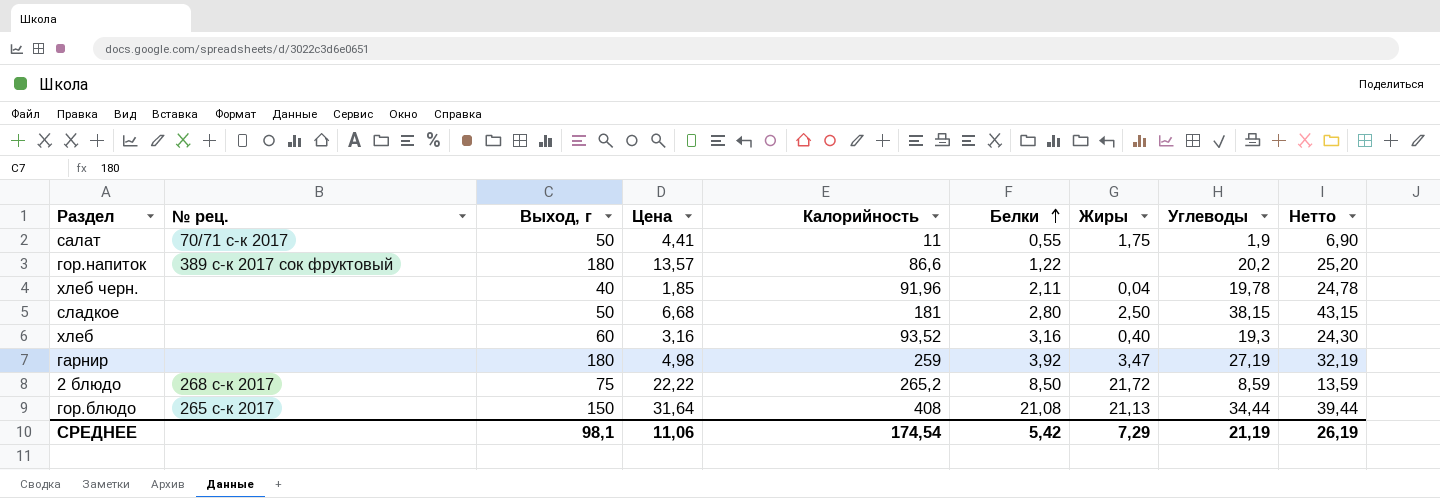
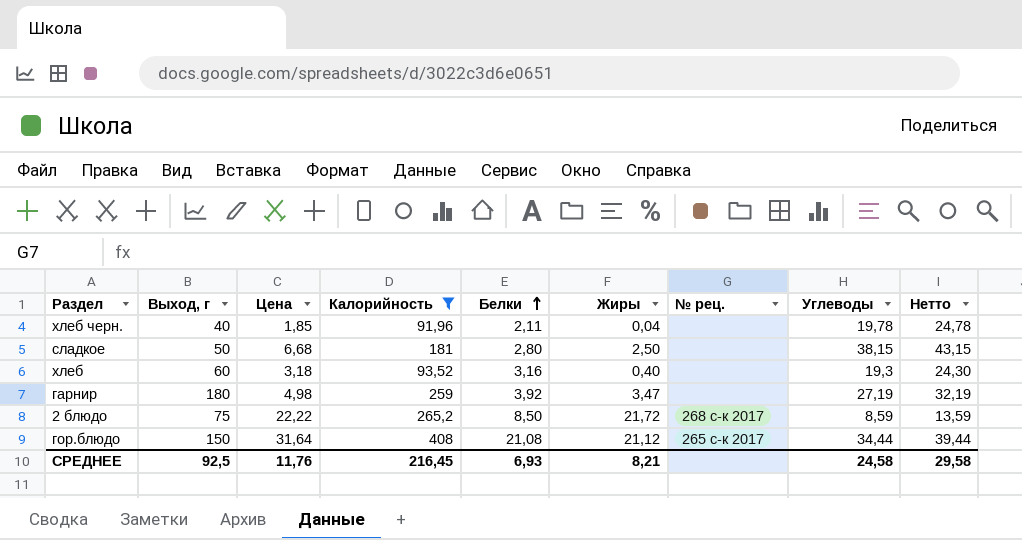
filter: none -> Калорийность >= 91,96
column № рец. | position: 2 -> 7
хлеб | Цена: 3,16 -> 3,18
гор.блюдо | Жиры: 21,13 -> 21,12
СРЕДНЕЕ | Выход, г: 98,1 -> 92,5
СРЕДНЕЕ | Цена: 11,06 -> 11,76
СРЕДНЕЕ | Калорийность: 174,54 -> 216,45
СРЕДНЕЕ | Белки: 5,42 -> 6,93
СРЕДНЕЕ | Жиры: 7,29 -> 8,21
СРЕДНЕЕ | Углеводы: 21,19 -> 24,58
СРЕДНЕЕ | Нетто: 26,19 -> 29,58

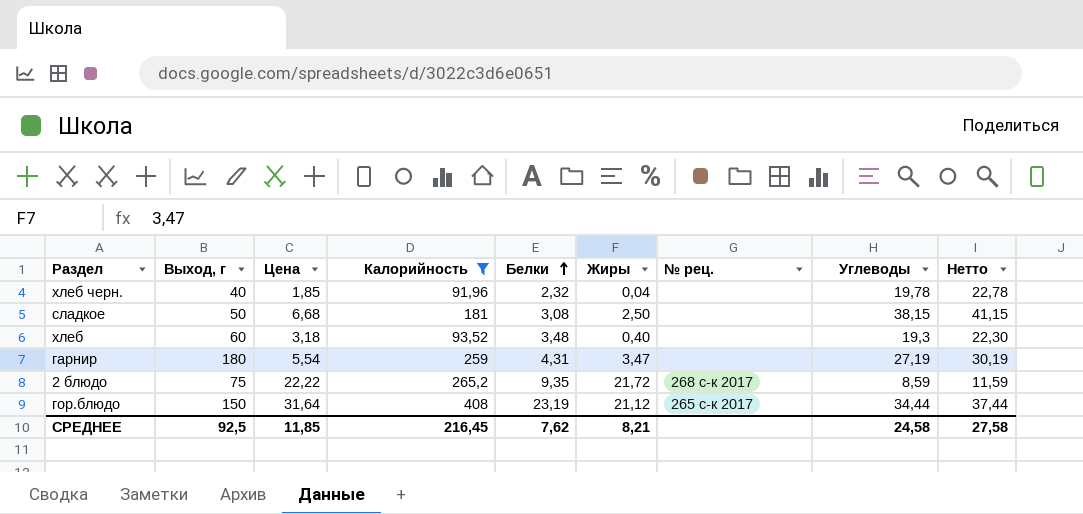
column Нетто | formula: [Углеводы] + 5 -> [Углеводы] + 3
хлеб черн. | Белки: 2,11 -> 2,32
сладкое | Белки: 2,80 -> 3,08
хлеб | Белки: 3,16 -> 3,48
гарнир | Цена: 4,98 -> 5,54
гарнир | Белки: 3,92 -> 4,31
2 блюдо | Белки: 8,50 -> 9,35
гор.блюдо | Белки: 21,08 -> 23,19
СРЕДНЕЕ | Цена: 11,76 -> 11,85
СРЕДНЕЕ | Белки: 6,93 -> 7,62
СРЕДНЕЕ | Нетто: 29,58 -> 27,58

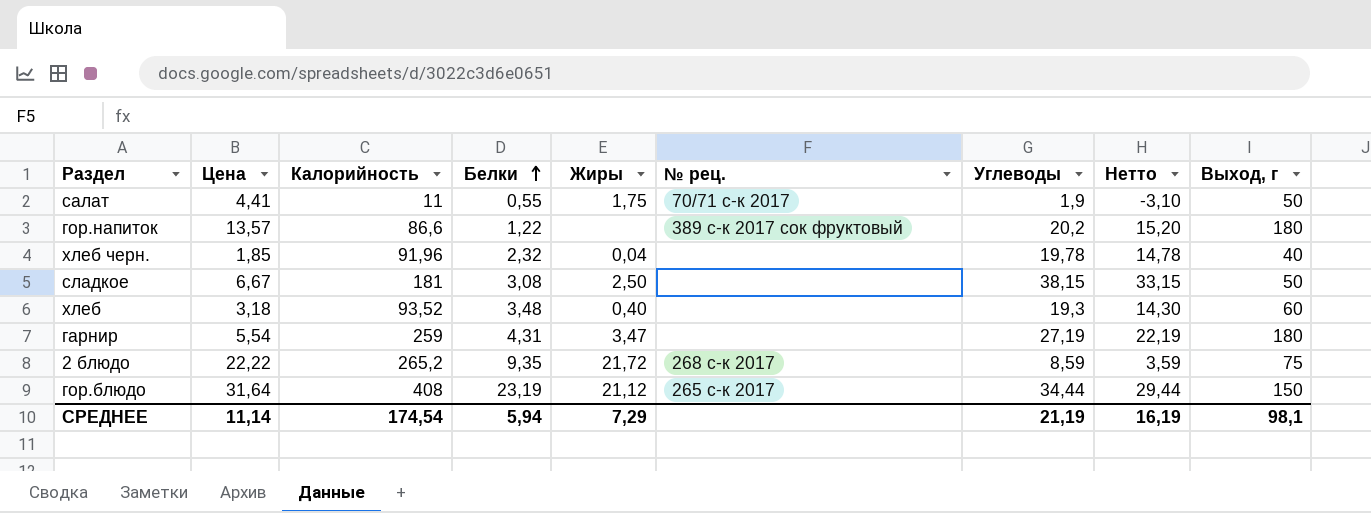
filter: Калорийность >= 91,96 -> none
column Нетто | formula: [Углеводы] + 3 -> [Углеводы] - 5
column Выход, г | position: 2 -> 9
сладкое | Цена: 6,68 -> 6,67
СРЕДНЕЕ | Цена: 11,85 -> 11,14
СРЕДНЕЕ | Калорийность: 216,45 -> 174,54
СРЕДНЕЕ | Белки: 7,62 -> 5,94
СРЕДНЕЕ | Жиры: 8,21 -> 7,29
СРЕДНЕЕ | Углеводы: 24,58 -> 21,19
СРЕДНЕЕ | Нетто: 27,58 -> 16,19
СРЕДНЕЕ | Выход, г: 92,5 -> 98,1

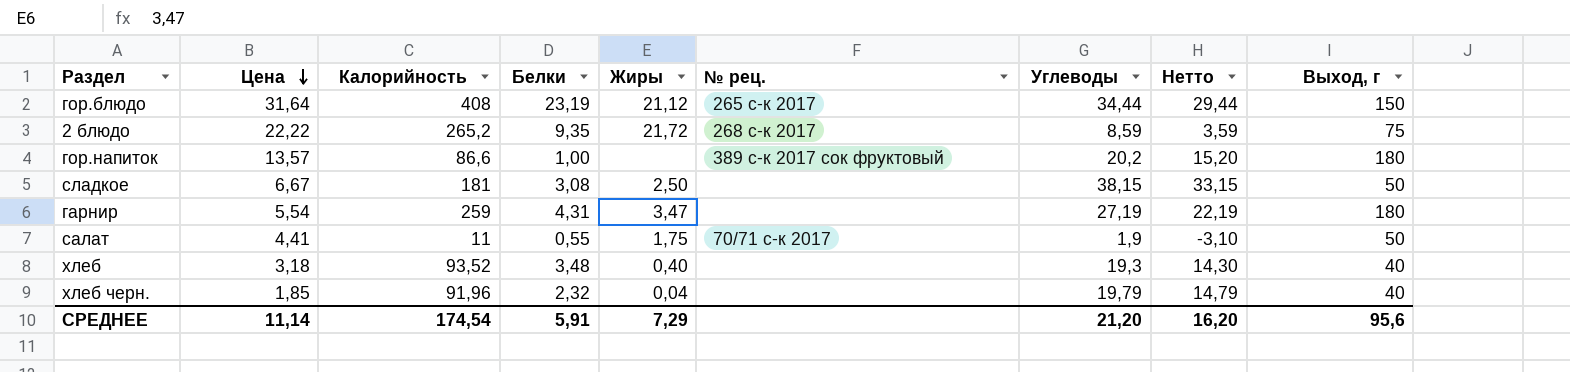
row order: Белки ascending -> Цена descending
гор.напиток | Белки: 1,22 -> 1,00
хлеб | Выход, г: 60 -> 40
хлеб черн. | Углеводы: 19,78 -> 19,79
хлеб черн. | Нетто: 14,78 -> 14,79
СРЕДНЕЕ | Белки: 5,94 -> 5,91
СРЕДНЕЕ | Углеводы: 21,19 -> 21,20
СРЕДНЕЕ | Нетто: 16,19 -> 16,20
СРЕДНЕЕ | Выход, г: 98,1 -> 95,6

